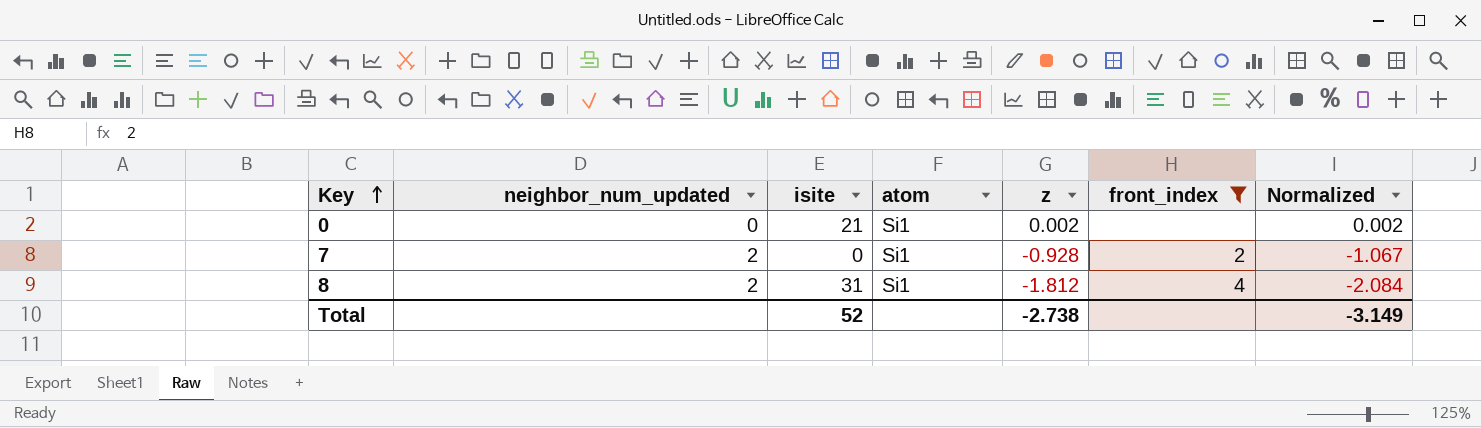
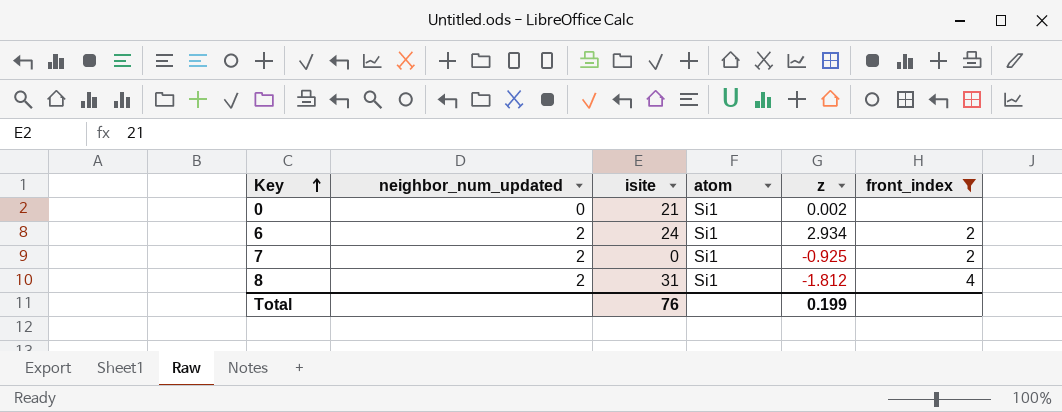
column Normalized | formula: [z] * 1.15 -> none
row 6: none -> 2 | 24 | Si1 | 2.934 | 2
7 | z: -0.928 -> -0.925
Total | isite: 52 -> 76
Total | z: -2.738 -> 0.199

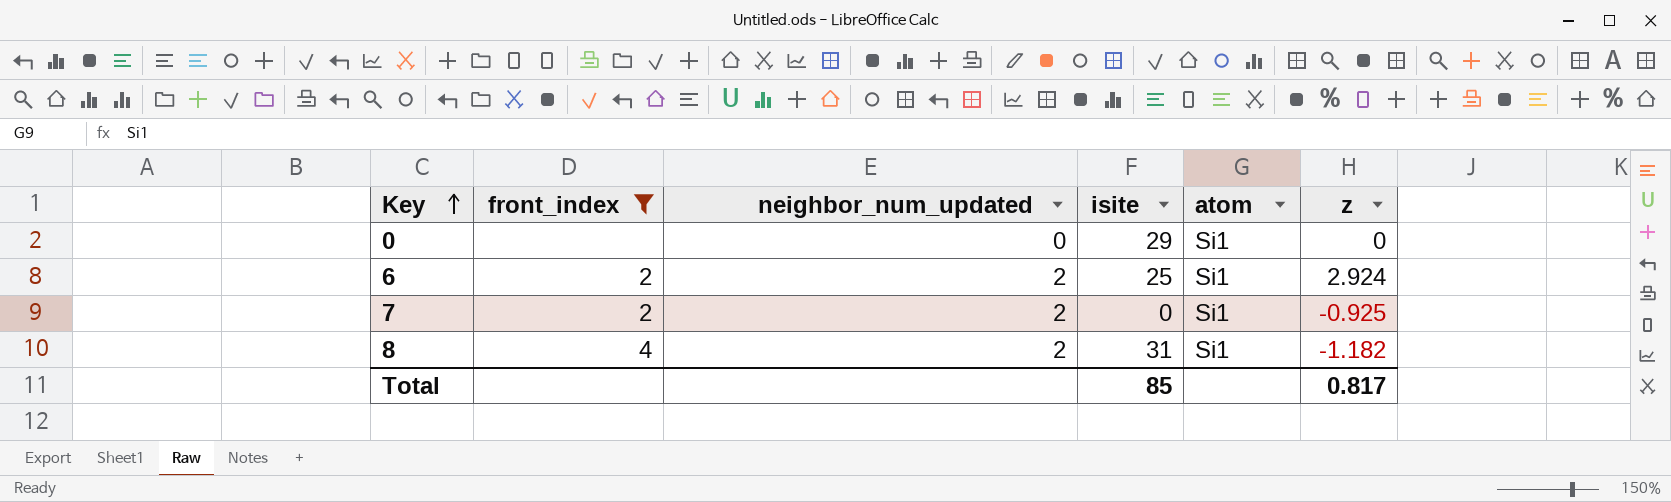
column front_index | position: 6 -> 2
0 | isite: 21 -> 29
0 | z: 0.002 -> 0
6 | isite: 24 -> 25
6 | z: 2.934 -> 2.924
8 | z: -1.812 -> -1.182
Total | isite: 76 -> 85
Total | z: 0.199 -> 0.817

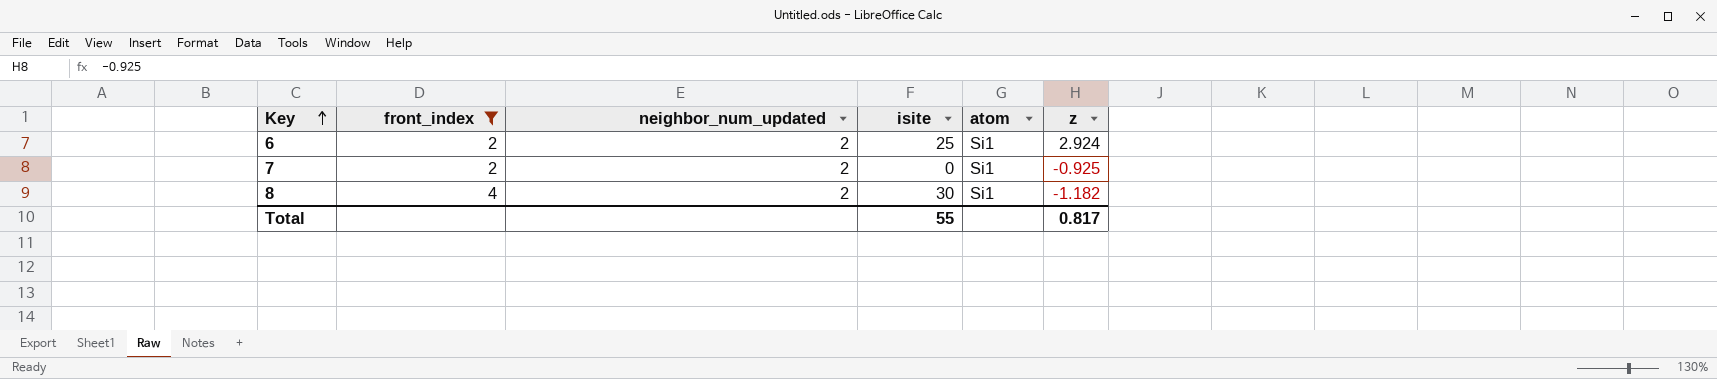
row 0: none | 0 | 29 | Si1 | 0 -> none
8 | isite: 31 -> 30
Total | isite: 85 -> 55

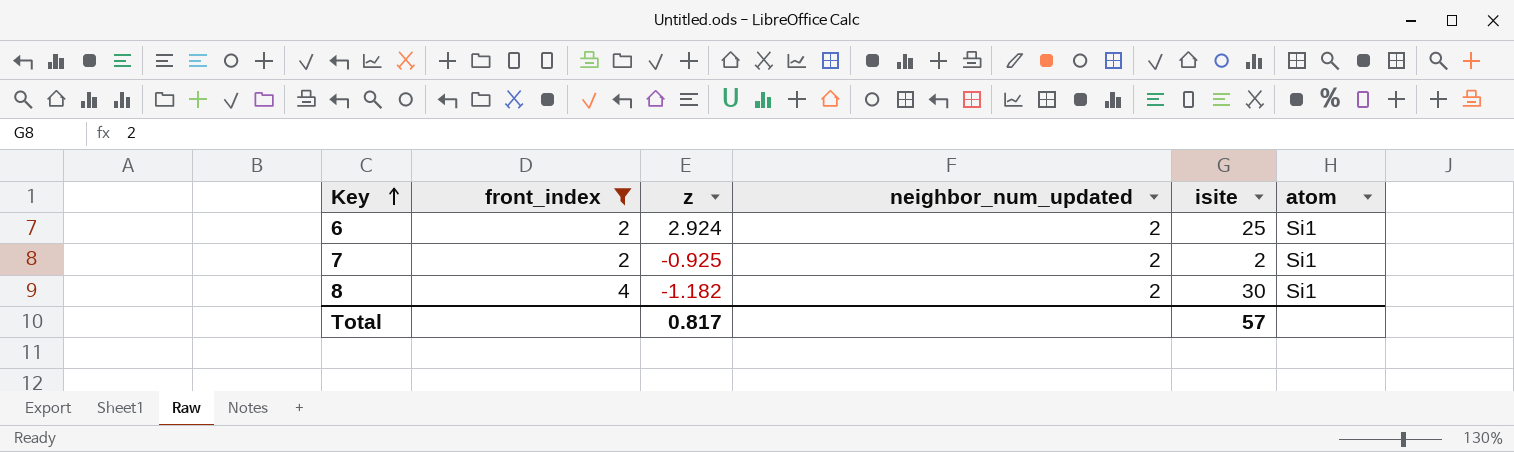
column z | position: 6 -> 3
7 | isite: 0 -> 2
Total | isite: 55 -> 57

